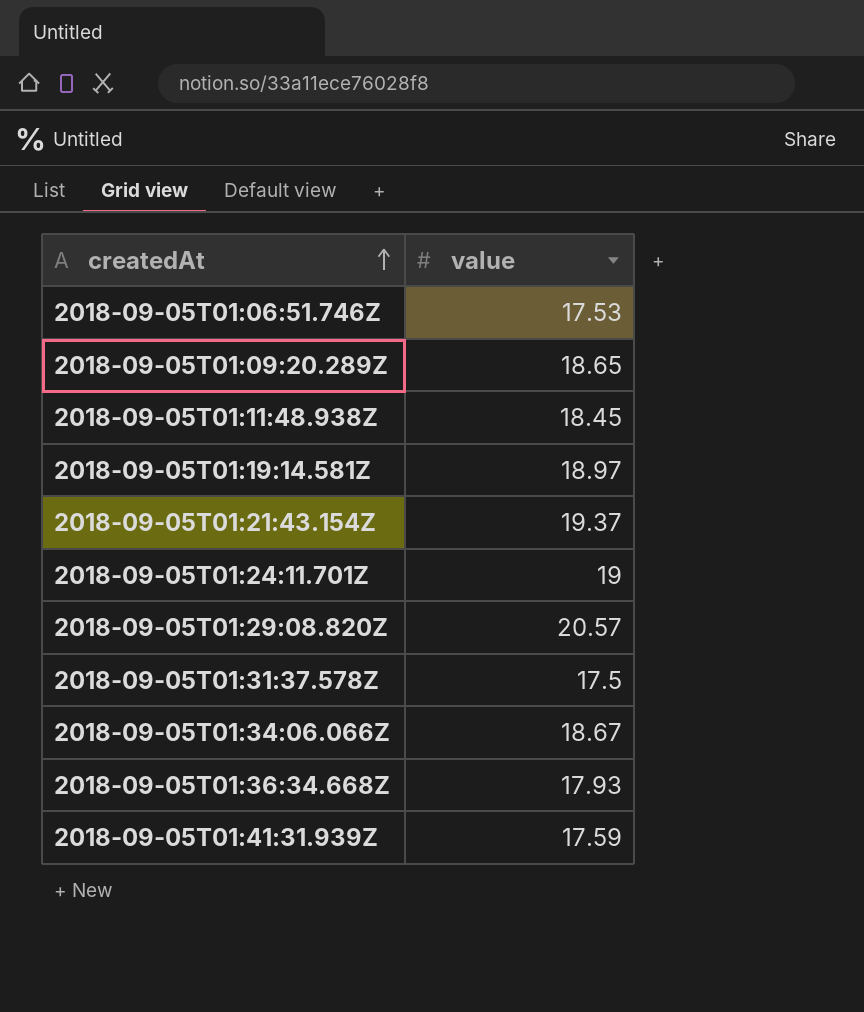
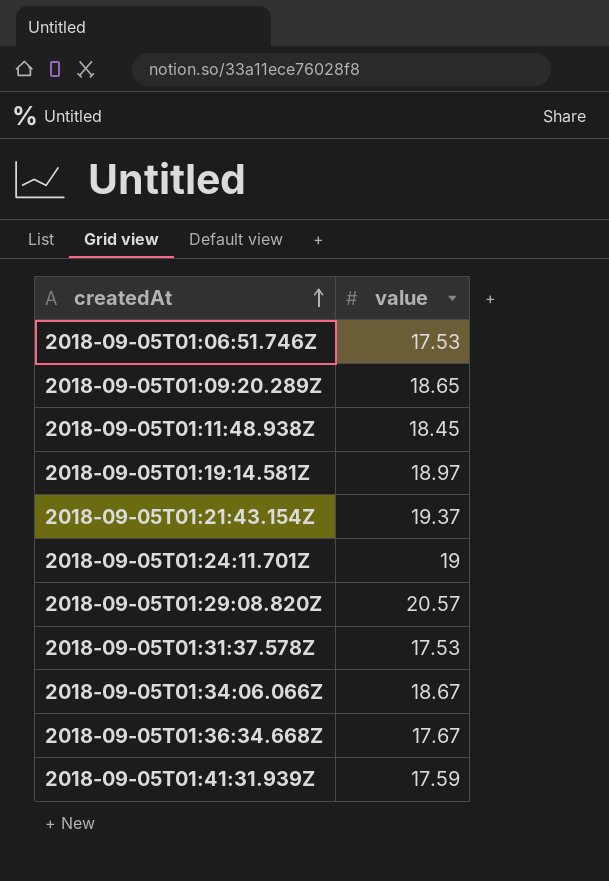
2018-09-05T01:31:37.578Z | value: 17.5 -> 17.53
2018-09-05T01:36:34.668Z | value: 17.93 -> 17.67

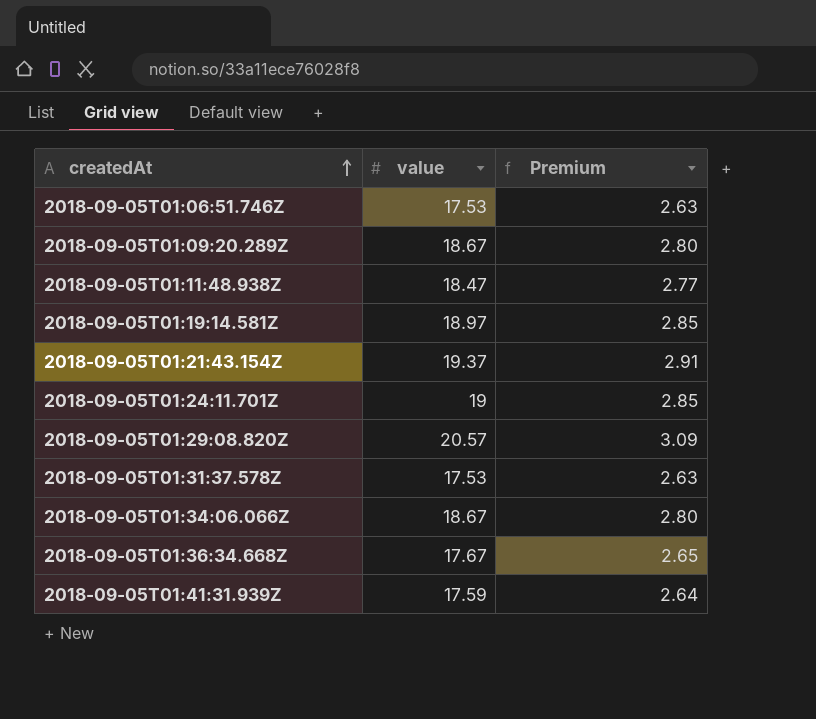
column Premium | formula: none -> [value] * 0.15
2018-09-05T01:09:20.289Z | value: 18.65 -> 18.67
2018-09-05T01:11:48.938Z | value: 18.45 -> 18.47

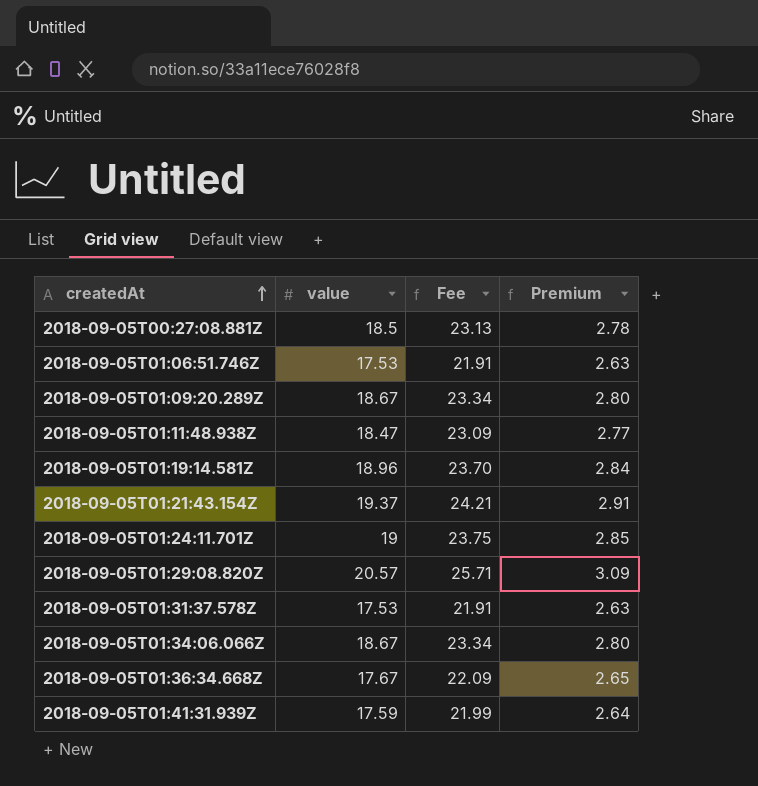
column Fee | formula: none -> [value] * 1.25
row 2018-09-05T00:27:08.881Z: none -> 18.5 | 23.13 | 2.78
2018-09-05T01:19:14.581Z | value: 18.97 -> 18.96
2018-09-05T01:19:14.581Z | Premium: 2.85 -> 2.84

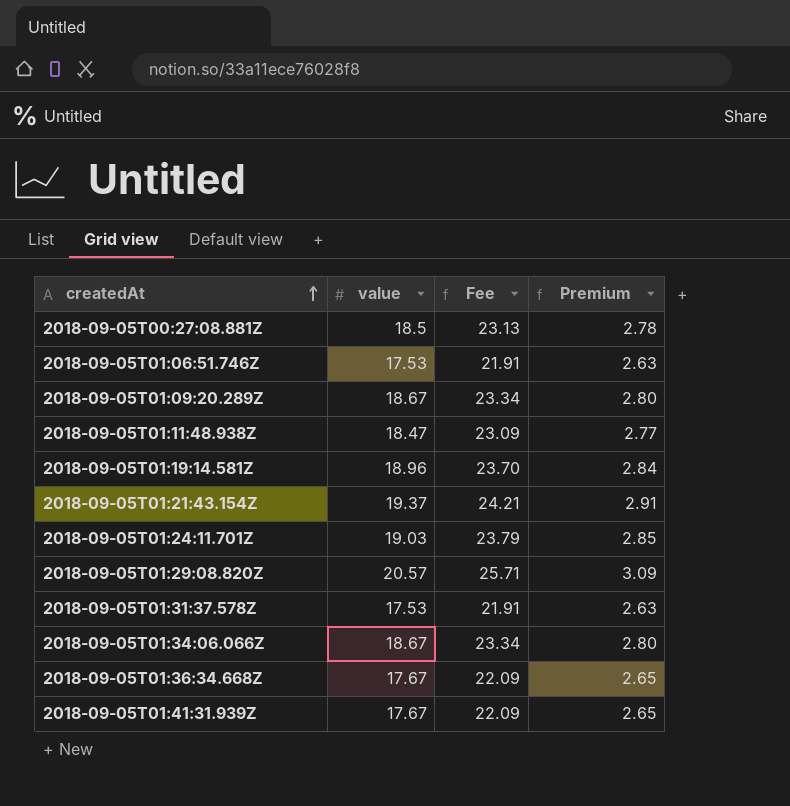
2018-09-05T01:24:11.701Z | value: 19 -> 19.03
2018-09-05T01:24:11.701Z | Fee: 23.75 -> 23.79
2018-09-05T01:41:31.939Z | value: 17.59 -> 17.67
2018-09-05T01:41:31.939Z | Fee: 21.99 -> 22.09
2018-09-05T01:41:31.939Z | Premium: 2.64 -> 2.65

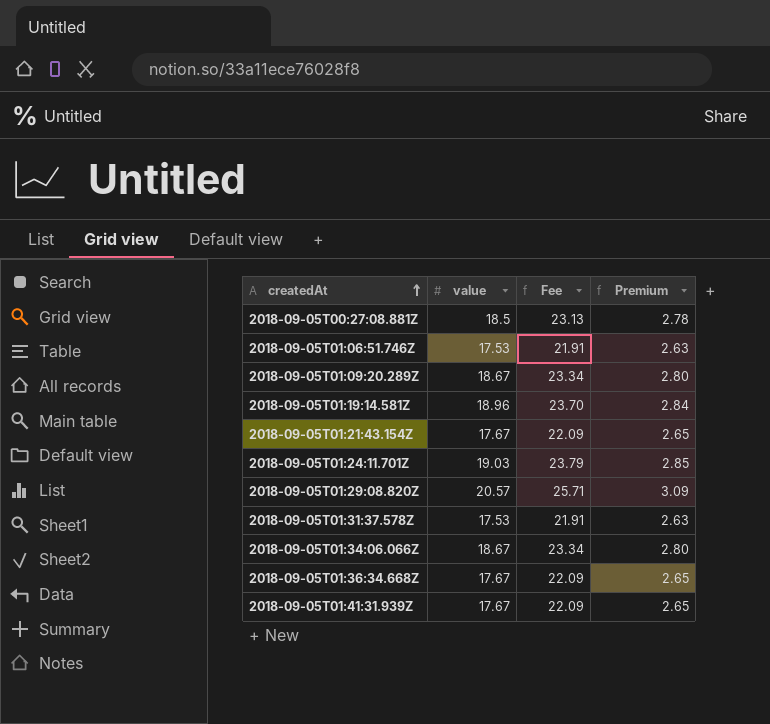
row 2018-09-05T01:11:48.938Z: 18.47 | 23.09 | 2.77 -> none
2018-09-05T01:21:43.154Z | value: 19.37 -> 17.67
2018-09-05T01:21:43.154Z | Fee: 24.21 -> 22.09
2018-09-05T01:21:43.154Z | Premium: 2.91 -> 2.65

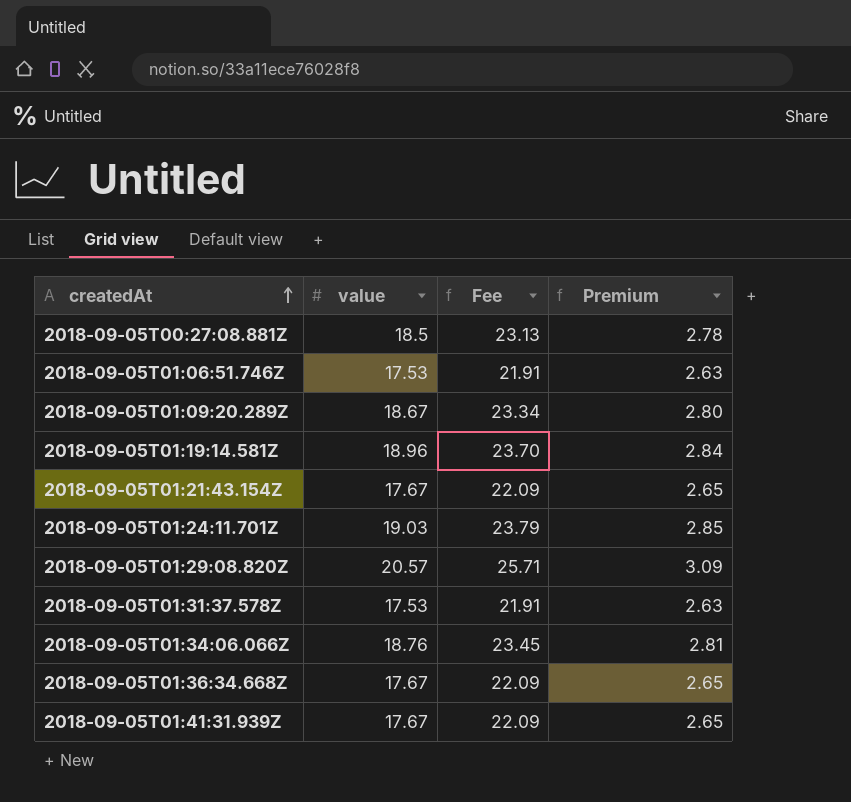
2018-09-05T01:34:06.066Z | value: 18.67 -> 18.76
2018-09-05T01:34:06.066Z | Fee: 23.34 -> 23.45
2018-09-05T01:34:06.066Z | Premium: 2.80 -> 2.81

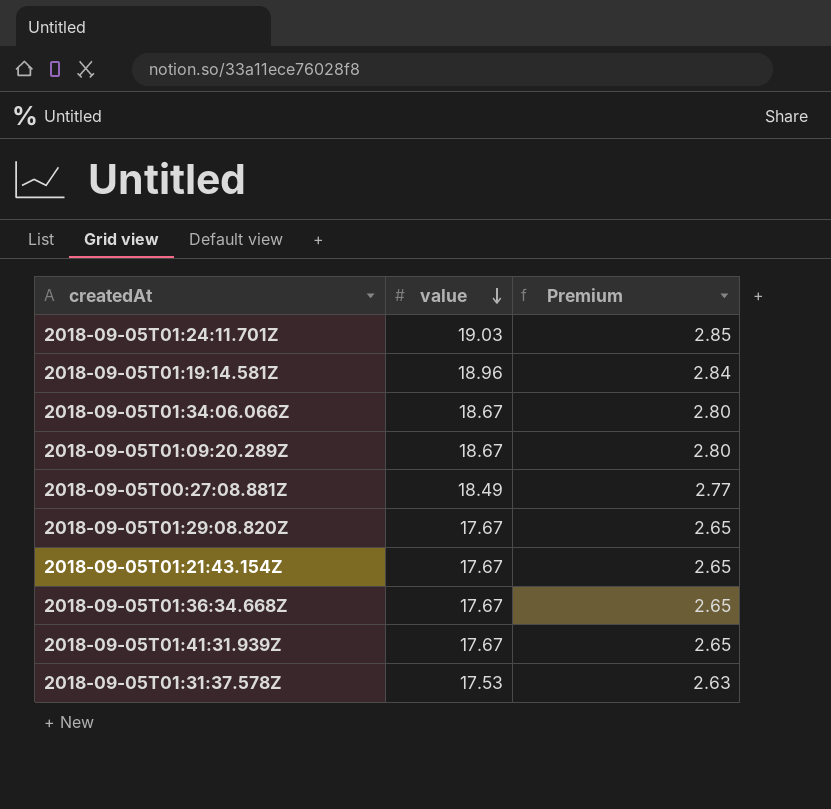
row order: createdAt ascending -> value descending
column Fee | formula: [value] * 1.25 -> none
row 2018-09-05T01:06:51.746Z: 17.53 | 21.91 | 2.63 -> none
2018-09-05T01:34:06.066Z | value: 18.76 -> 18.67
2018-09-05T01:34:06.066Z | Premium: 2.81 -> 2.80
2018-09-05T00:27:08.881Z | value: 18.5 -> 18.49
2018-09-05T00:27:08.881Z | Premium: 2.78 -> 2.77
2018-09-05T01:29:08.820Z | value: 20.57 -> 17.67
2018-09-05T01:29:08.820Z | Premium: 3.09 -> 2.65

